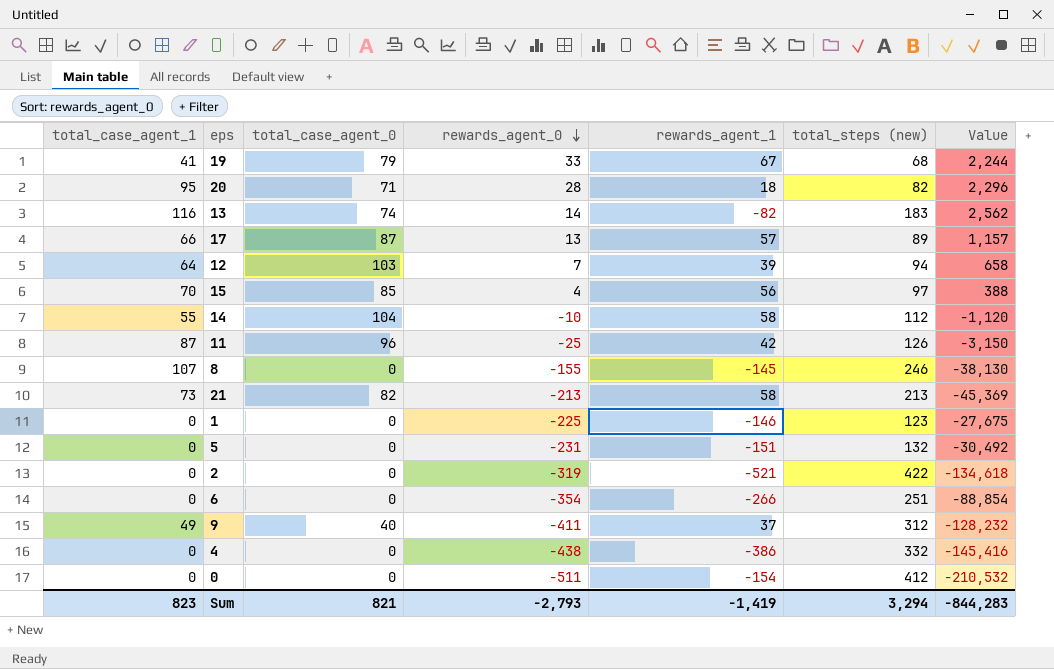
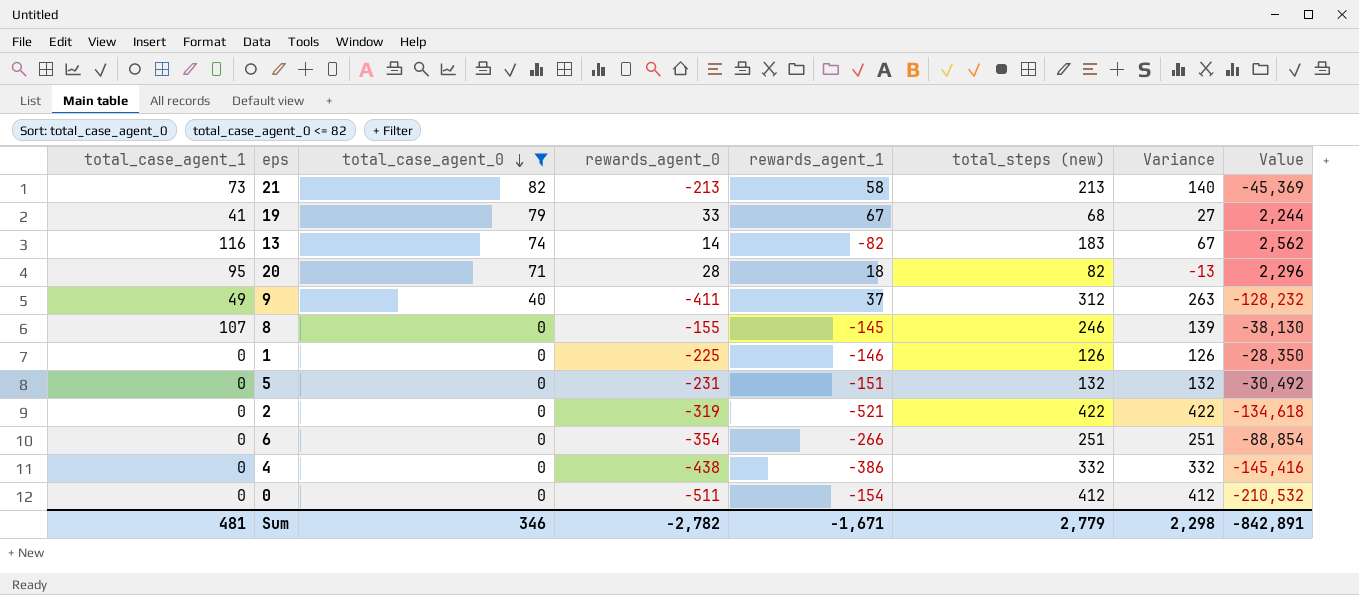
filter: none -> total_case_agent_0 <= 82
row order: rewards_agent_0 descending -> total_case_agent_0 descending
column Variance | formula: none -> [total_steps (new)] - [total_case_agent_1]
1 | total_steps (new): 123 -> 126
1 | Value: -27,675 -> -28,350
Sum | total_case_agent_1: 823 -> 481
Sum | total_case_agent_0: 821 -> 346
Sum | rewards_agent_0: -2,793 -> -2,782
Sum | rewards_agent_1: -1,419 -> -1,671
Sum | total_steps (new): 3,294 -> 2,779
Sum | Value: -844,283 -> -842,891

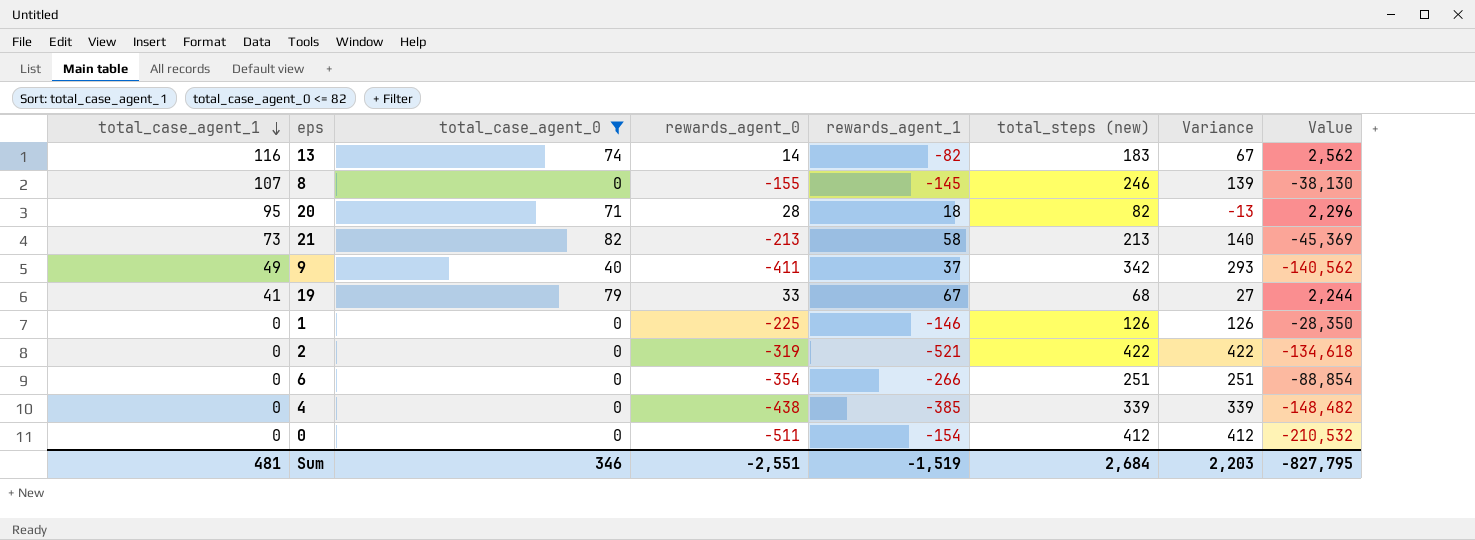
row order: total_case_agent_0 descending -> total_case_agent_1 descending
row 5: 0 | 0 | -231 | -151 | 132 | 132 | -30,492 -> none
9 | total_steps (new): 312 -> 342
9 | Variance: 263 -> 293
9 | Value: -128,232 -> -140,562
4 | rewards_agent_1: -386 -> -385
4 | total_steps (new): 332 -> 339
4 | Variance: 332 -> 339
4 | Value: -145,416 -> -148,482
Sum | rewards_agent_0: -2,782 -> -2,551
Sum | rewards_agent_1: -1,671 -> -1,519
Sum | total_steps (new): 2,779 -> 2,684
Sum | Variance: 2,298 -> 2,203
Sum | Value: -842,891 -> -827,795

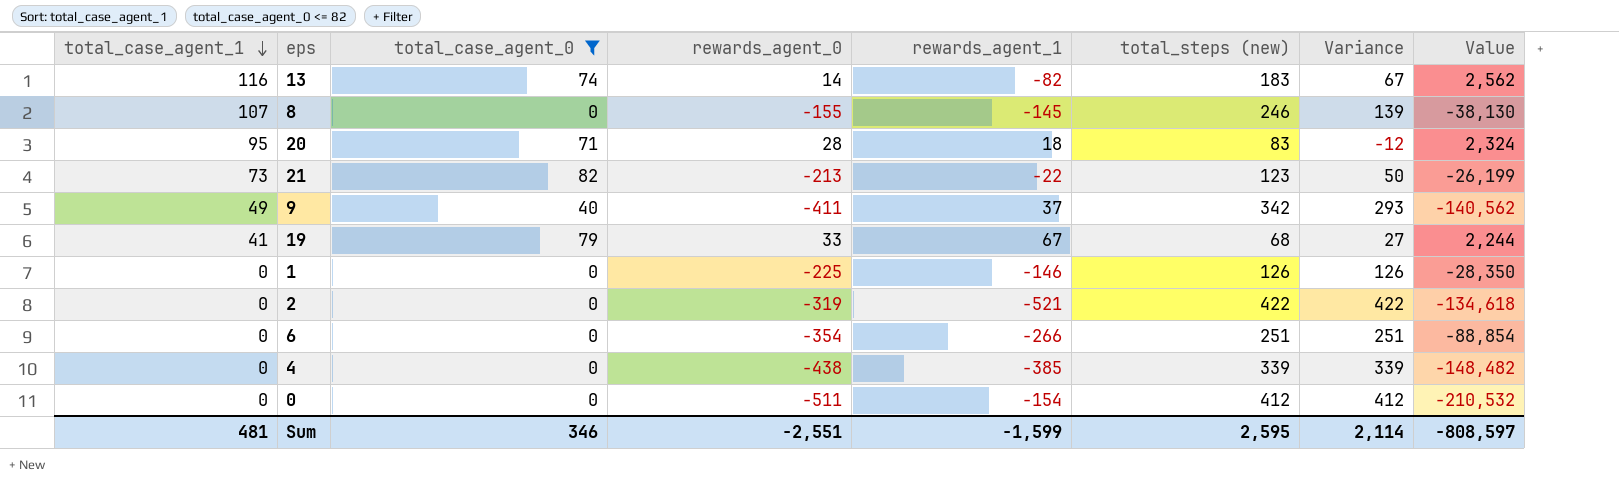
20 | total_steps (new): 82 -> 83
20 | Variance: -13 -> -12
20 | Value: 2,296 -> 2,324
21 | rewards_agent_1: 58 -> -22
21 | total_steps (new): 213 -> 123
21 | Variance: 140 -> 50
21 | Value: -45,369 -> -26,199
Sum | rewards_agent_1: -1,519 -> -1,599
Sum | total_steps (new): 2,684 -> 2,595
Sum | Variance: 2,203 -> 2,114
Sum | Value: -827,795 -> -808,597

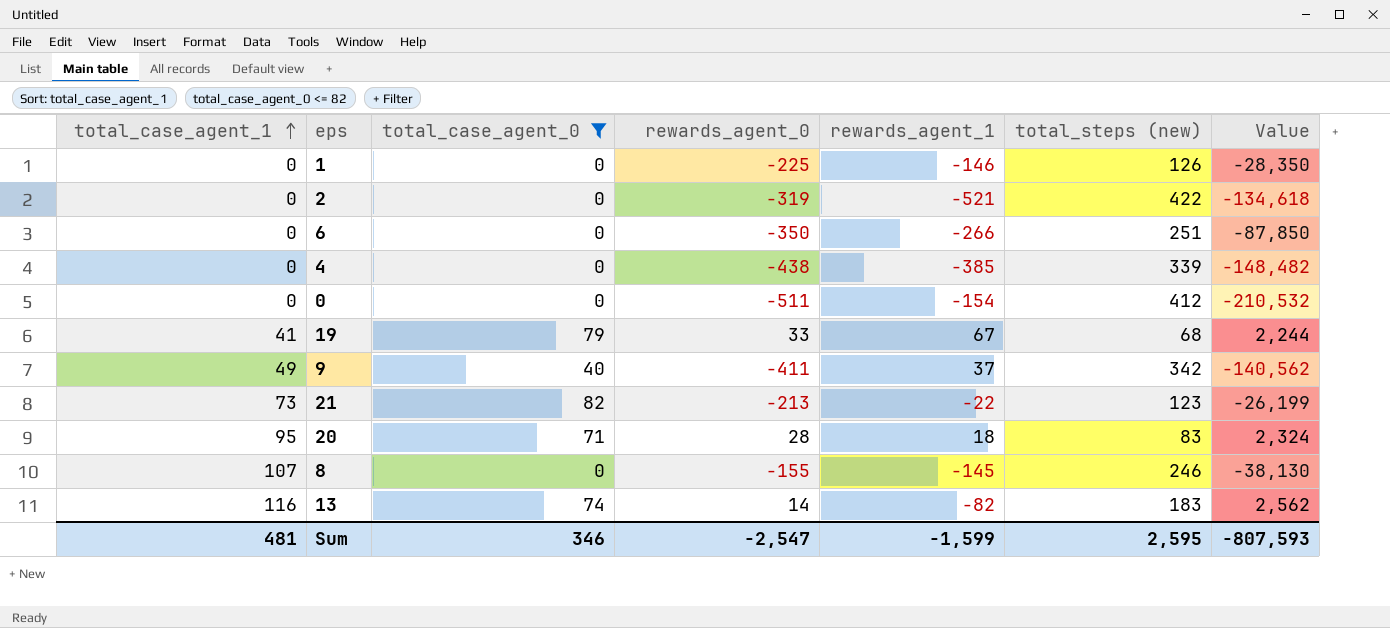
row order: total_case_agent_1 descending -> total_case_agent_1 ascending
column Variance | formula: [total_steps (new)] - [total_case_agent_1] -> none
6 | rewards_agent_0: -354 -> -350
6 | Value: -88,854 -> -87,850
Sum | rewards_agent_0: -2,551 -> -2,547
Sum | Value: -808,597 -> -807,593

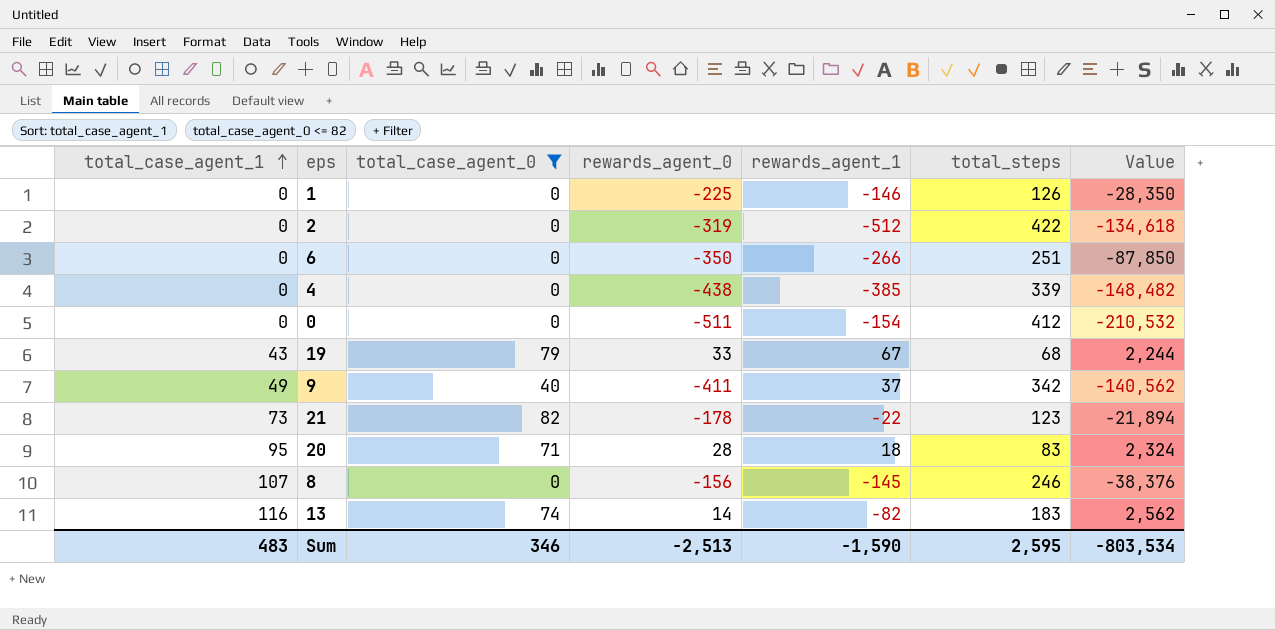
column name: total_steps (new) -> total_steps
2 | rewards_agent_1: -521 -> -512
19 | total_case_agent_1: 41 -> 43
21 | rewards_agent_0: -213 -> -178
21 | Value: -26,199 -> -21,894
8 | rewards_agent_0: -155 -> -156
8 | Value: -38,130 -> -38,376
Sum | total_case_agent_1: 481 -> 483
Sum | rewards_agent_0: -2,547 -> -2,513
Sum | rewards_agent_1: -1,599 -> -1,590
Sum | Value: -807,593 -> -803,534

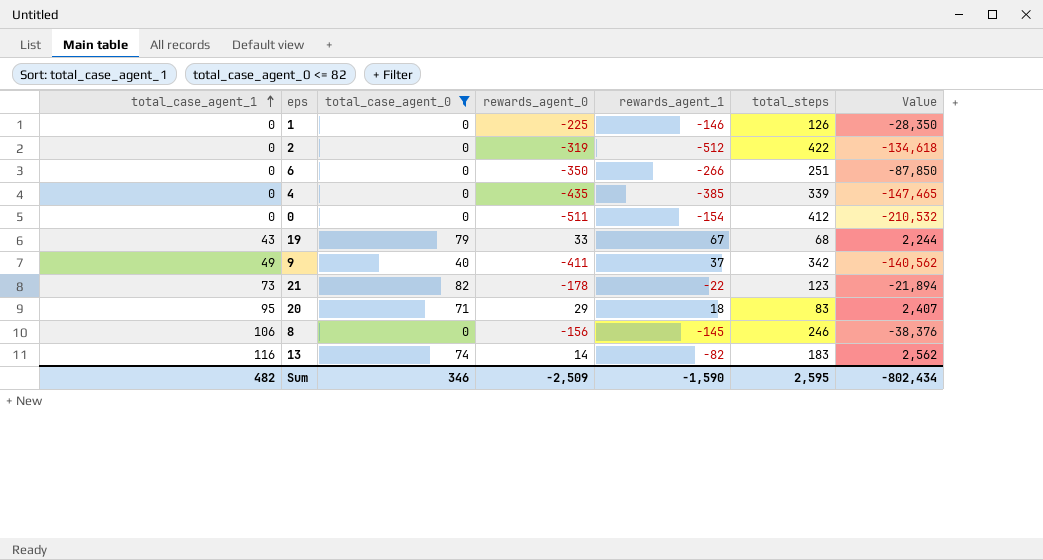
4 | rewards_agent_0: -438 -> -435
4 | Value: -148,482 -> -147,465
20 | rewards_agent_0: 28 -> 29
20 | Value: 2,324 -> 2,407
8 | total_case_agent_1: 107 -> 106
Sum | total_case_agent_1: 483 -> 482
Sum | rewards_agent_0: -2,513 -> -2,509
Sum | Value: -803,534 -> -802,434

